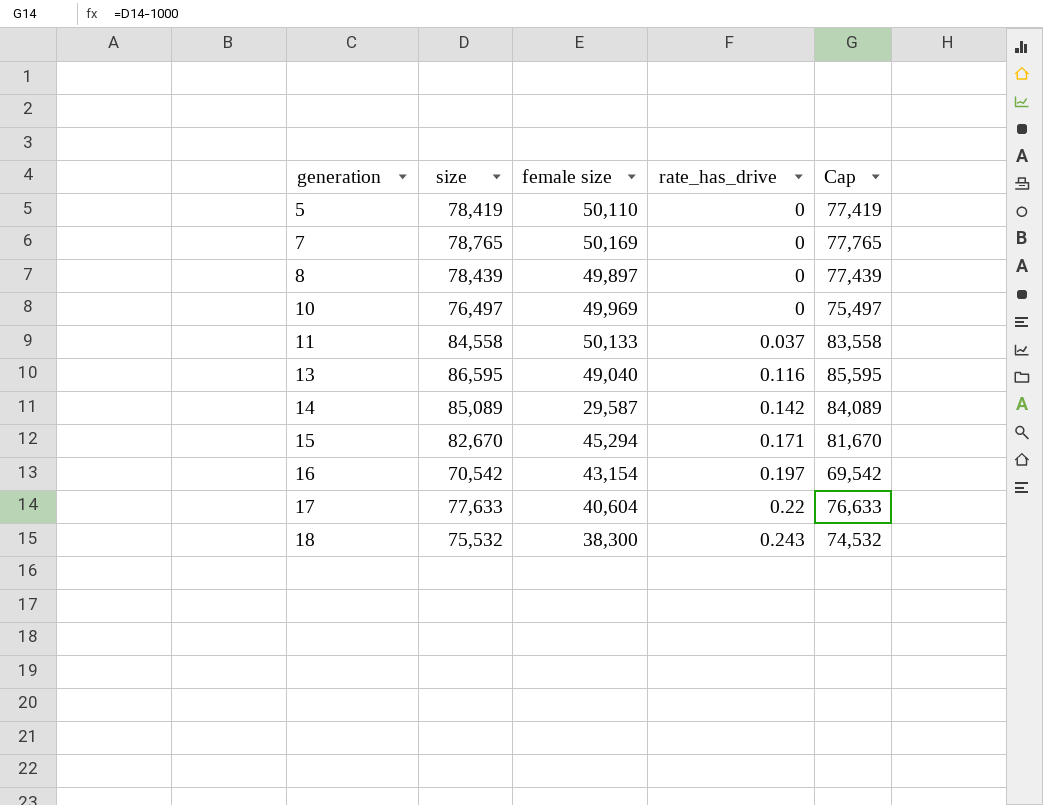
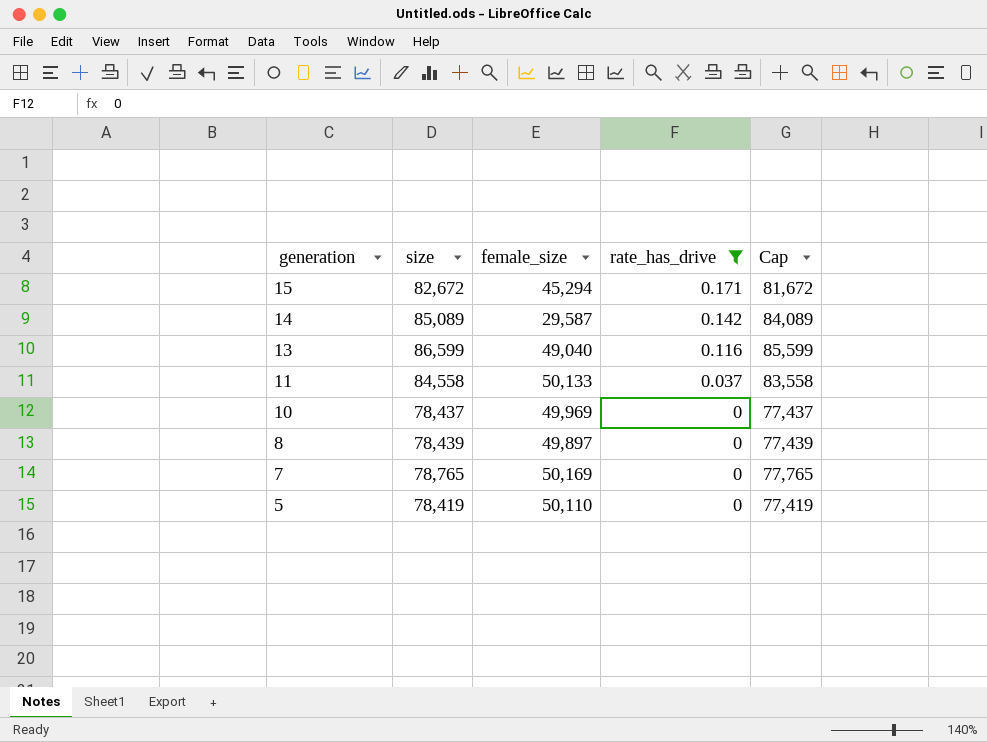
filter: none -> rate_has_drive <= 0.171
row order: generation ascending -> generation descending
column name: female size -> female_size
15 | size: 82,670 -> 82,672
15 | Cap: 81,670 -> 81,672
13 | size: 86,595 -> 86,599
13 | Cap: 85,595 -> 85,599
10 | size: 76,497 -> 78,437
10 | Cap: 75,497 -> 77,437

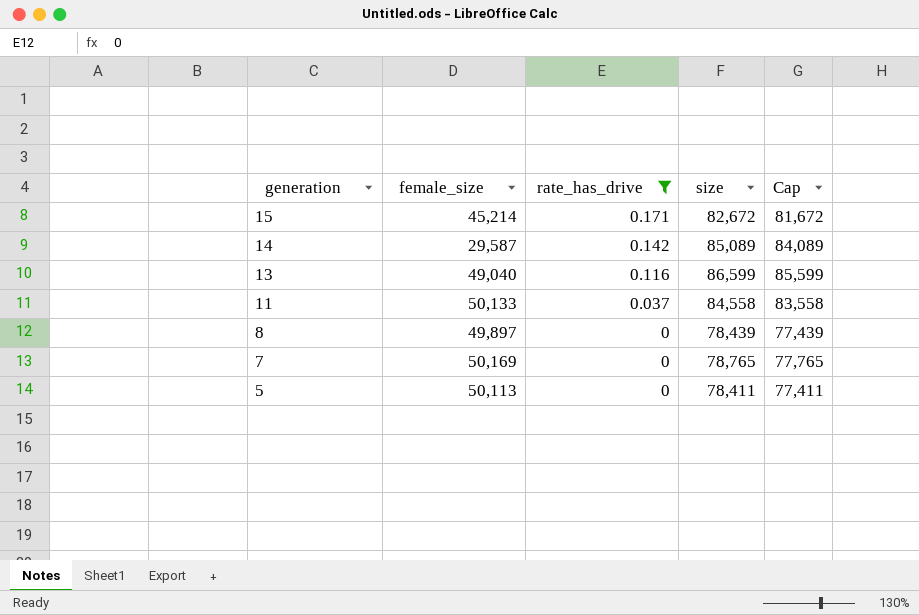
column size | position: 2 -> 4
row 10: 78,437 | 49,969 | 0 | 77,437 -> none
15 | female_size: 45,294 -> 45,214
5 | female_size: 50,110 -> 50,113
5 | size: 78,419 -> 78,411
5 | Cap: 77,419 -> 77,411

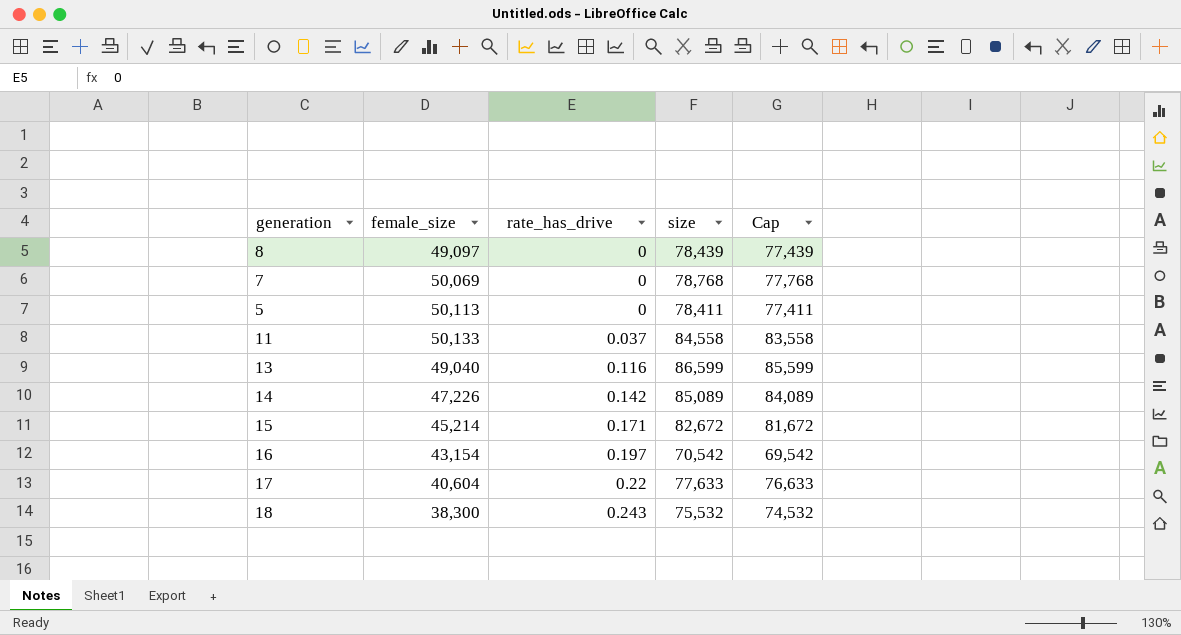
filter: rate_has_drive <= 0.171 -> none
row order: generation descending -> rate_has_drive ascending
8 | female_size: 49,897 -> 49,097
7 | female_size: 50,169 -> 50,069
7 | size: 78,765 -> 78,768
7 | Cap: 77,765 -> 77,768
14 | female_size: 29,587 -> 47,226

